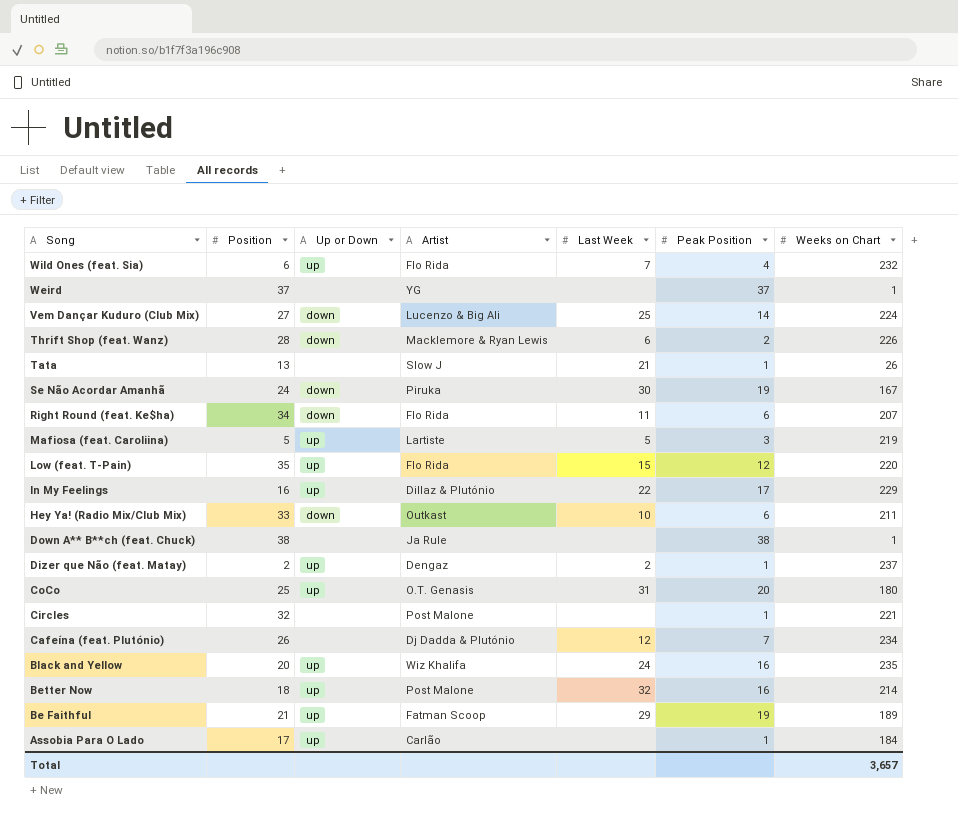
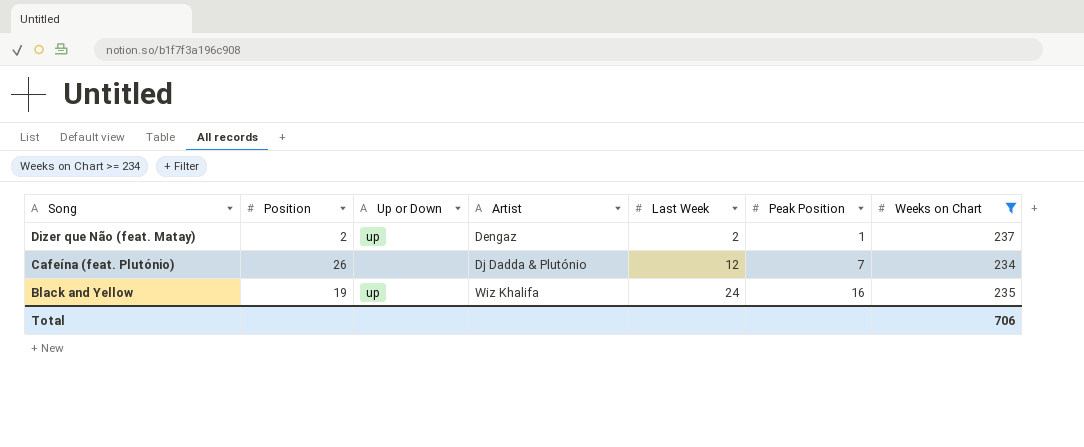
filter: none -> Weeks on Chart >= 234
Black and Yellow | Position: 20 -> 19
Total | Weeks on Chart: 3,657 -> 706

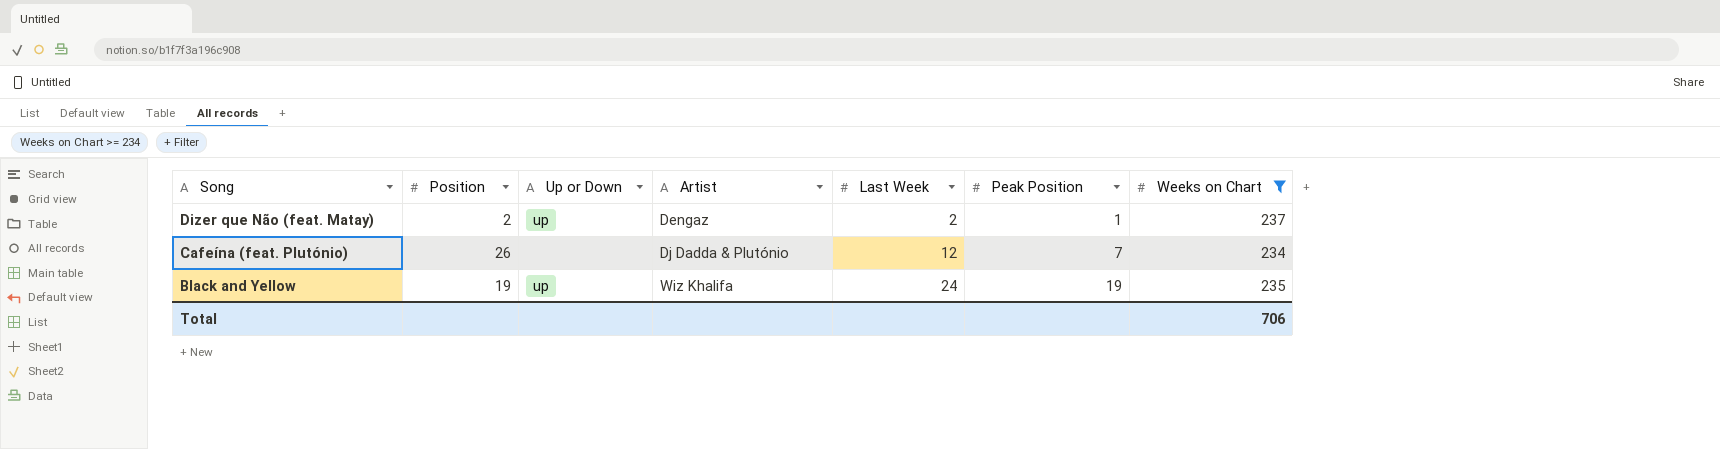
Black and Yellow | Peak Position: 16 -> 19

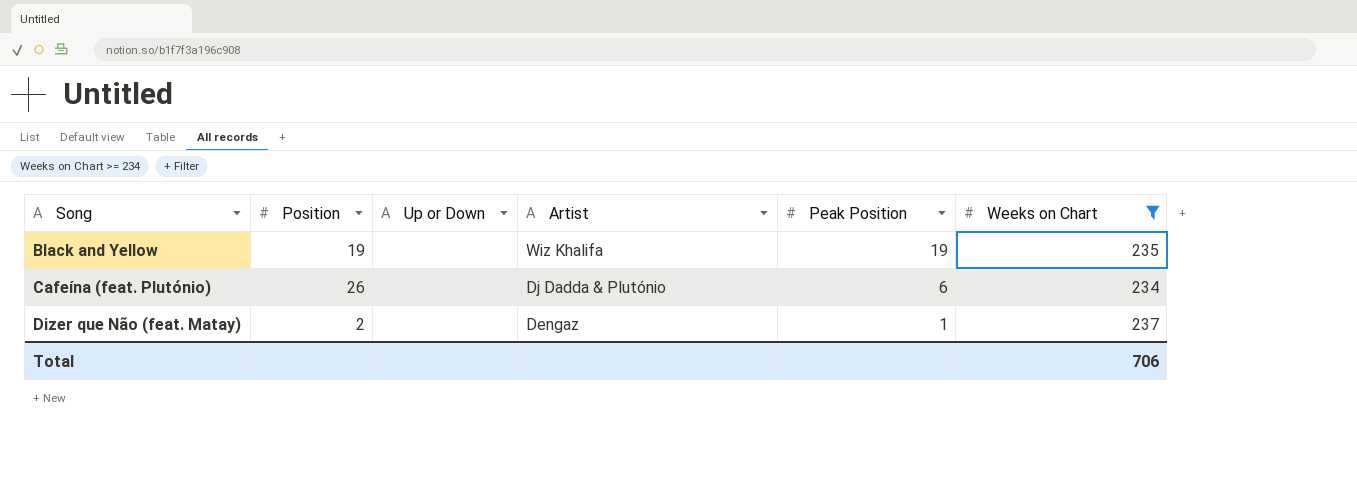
row order: Song descending -> Song ascending
column Last Week | position: 5 -> none
Black and Yellow | Up or Down: up -> none
Cafeína (feat. Plutónio) | Peak Position: 7 -> 6
Dizer que Não (feat. Matay) | Up or Down: up -> none

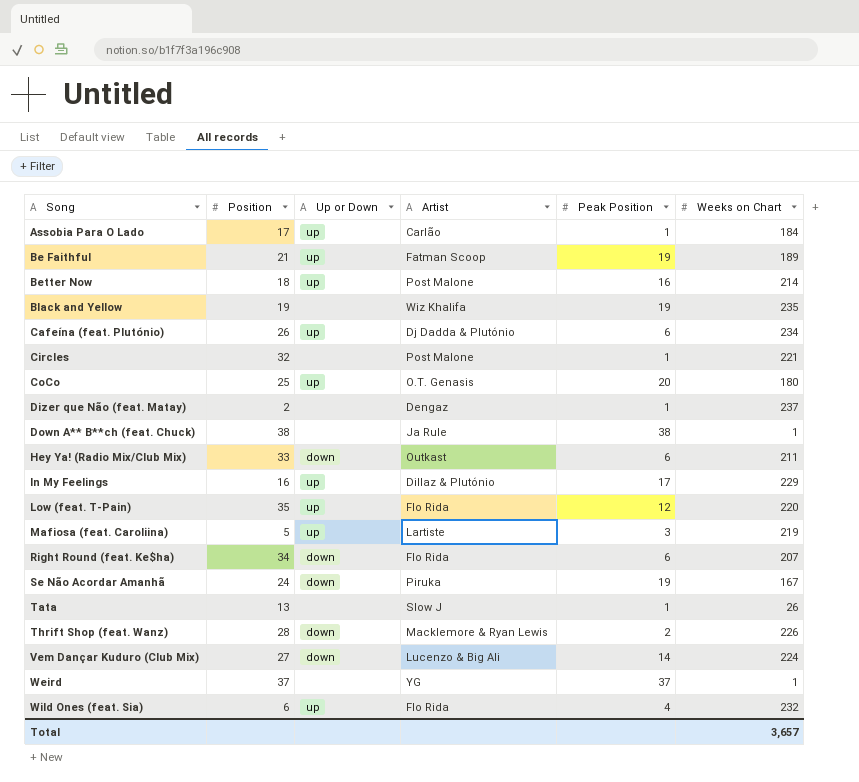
filter: Weeks on Chart >= 234 -> none
Cafeína (feat. Plutónio) | Up or Down: none -> up
Total | Weeks on Chart: 706 -> 3,657

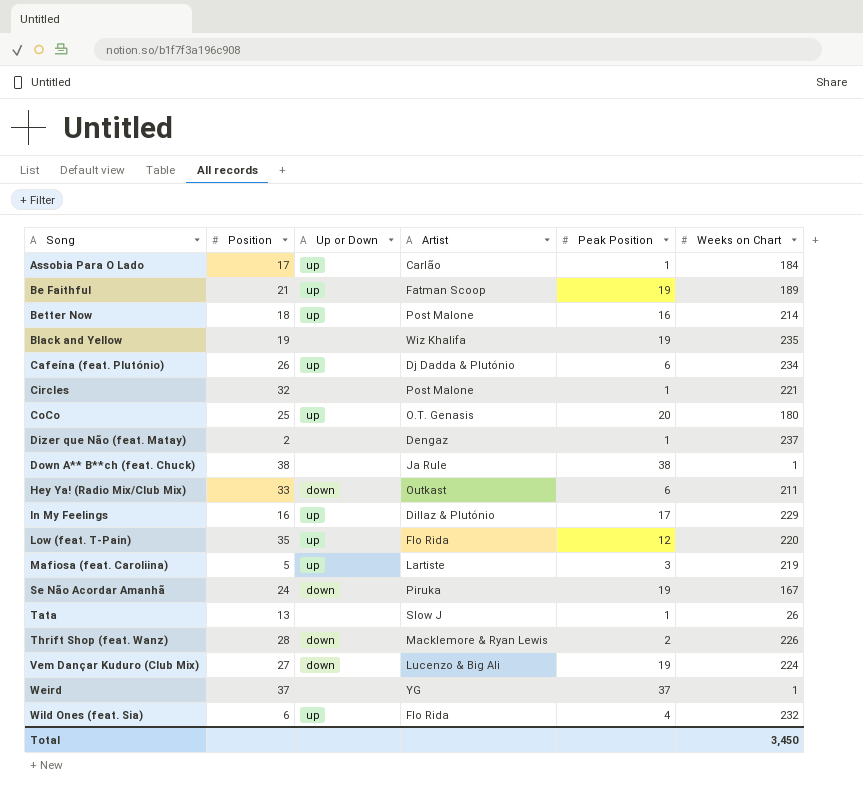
row Right Round (feat. Ke$ha): 34 | down | Flo Rida | 6 | 207 -> none
Vem Dançar Kuduro (Club Mix) | Peak Position: 14 -> 19
Total | Weeks on Chart: 3,657 -> 3,450

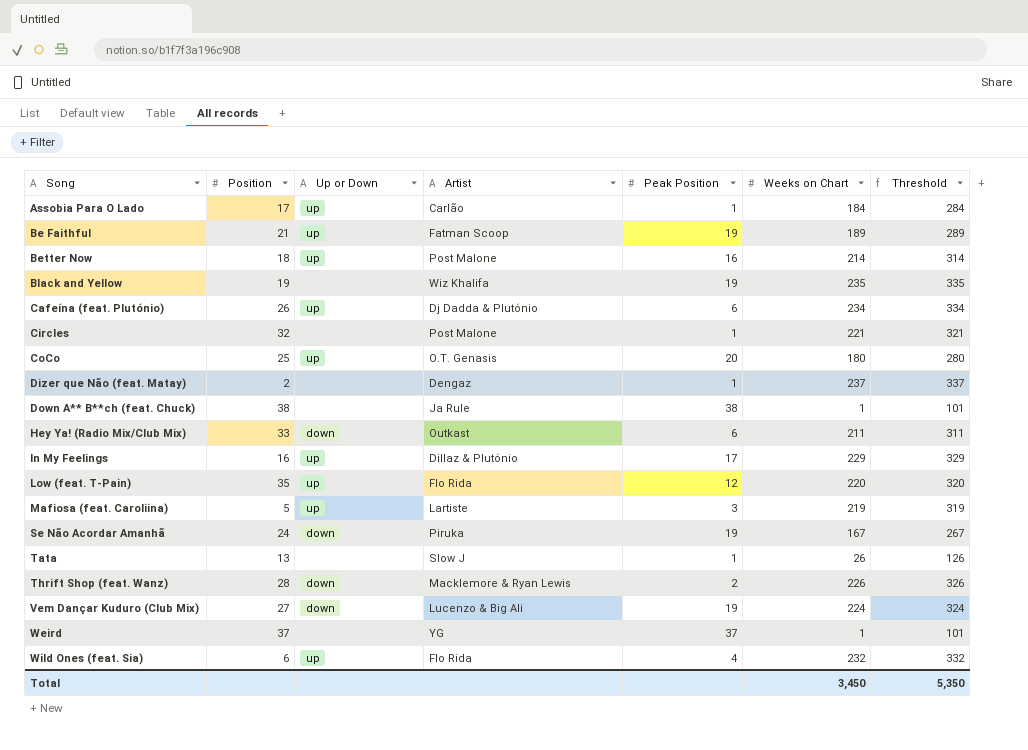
column Threshold | formula: none -> [Weeks on Chart] + 100

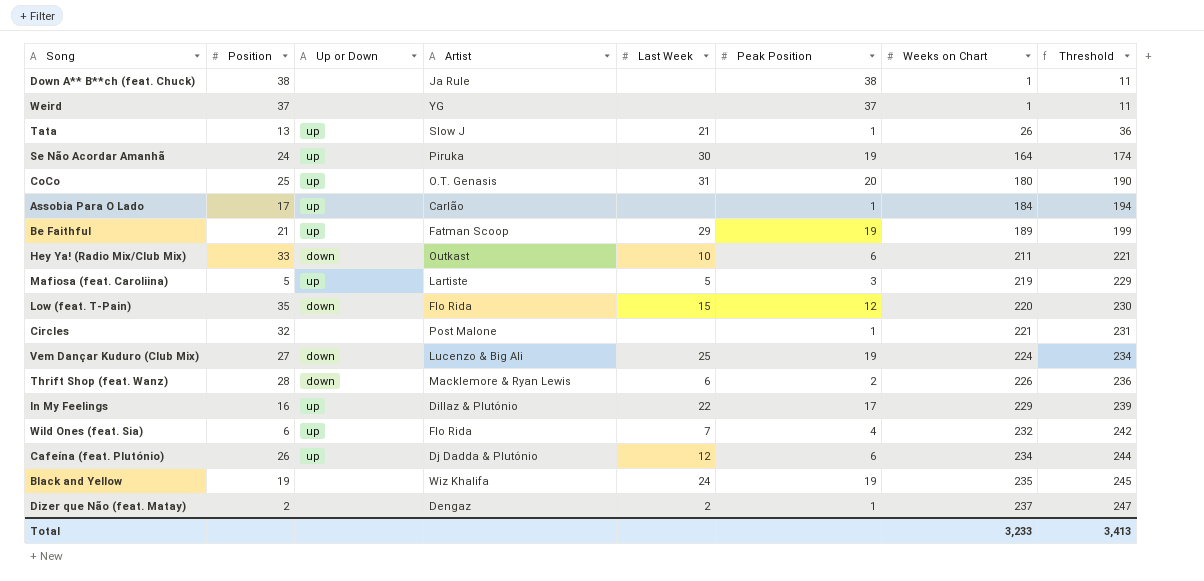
row order: Song ascending -> Weeks on Chart ascending
column Last Week | position: none -> 5
column Threshold | formula: [Weeks on Chart] + 100 -> [Weeks on Chart] + 10
row Better Now: 18 | up | Post Malone | 16 | 214 | 314 -> none
Tata | Up or Down: none -> up
Se Não Acordar Amanhã | Up or Down: down -> up
Se Não Acordar Amanhã | Weeks on Chart: 167 -> 164
Low (feat. T-Pain) | Up or Down: up -> down
Total | Weeks on Chart: 3,450 -> 3,233
Total | Threshold: 5,350 -> 3,413

